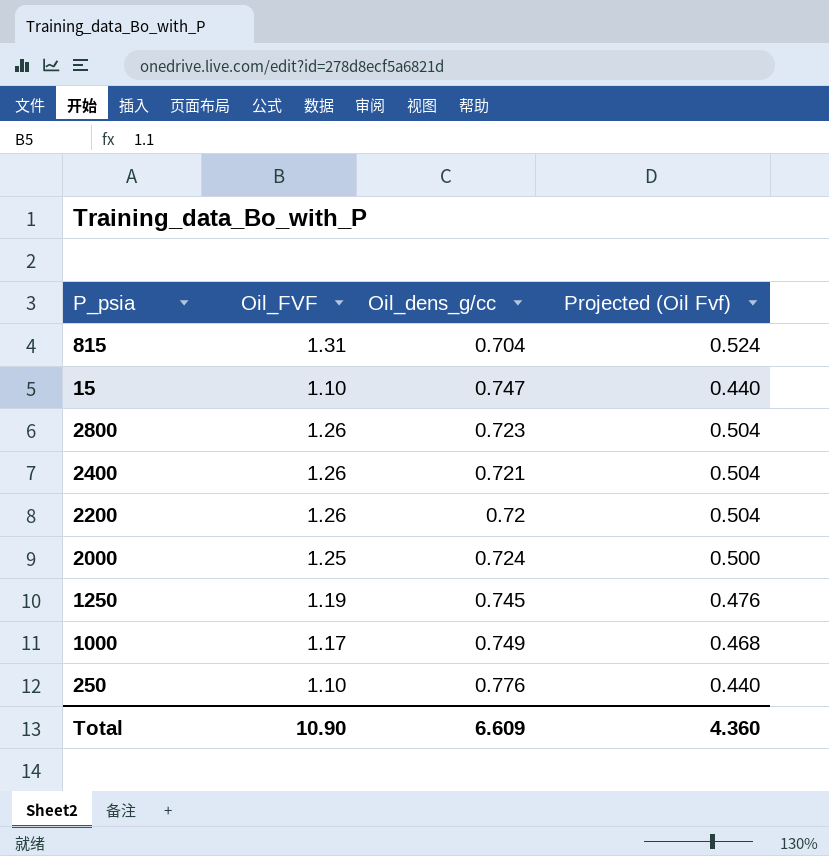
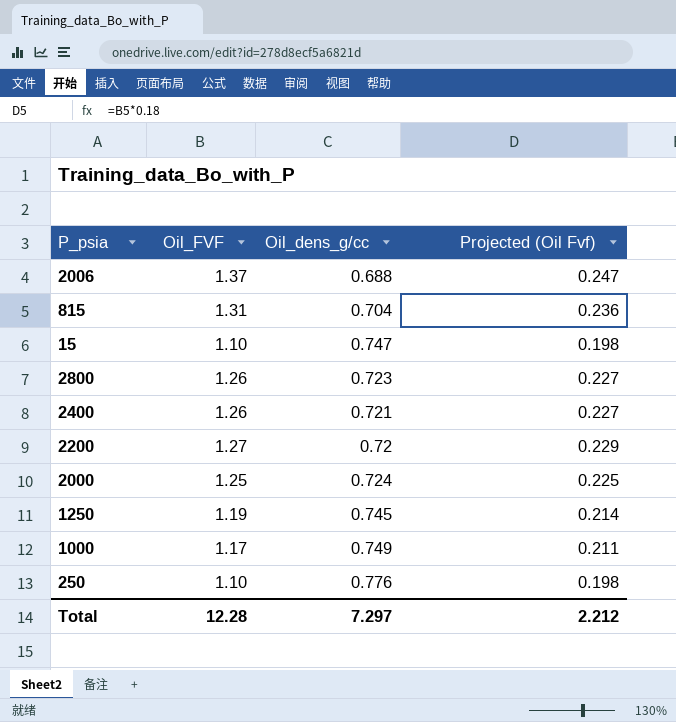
column Projected (Oil Fvf) | formula: [Oil_FVF] * 0.4 -> [Oil_FVF] * 0.18
row 2006: none -> 1.37 | 0.688 | 0.247
2200 | Oil_FVF: 1.26 -> 1.27
Total | Oil_FVF: 10.90 -> 12.28
Total | Oil_dens_g/cc: 6.609 -> 7.297
Total | Projected (Oil Fvf): 4.360 -> 2.212

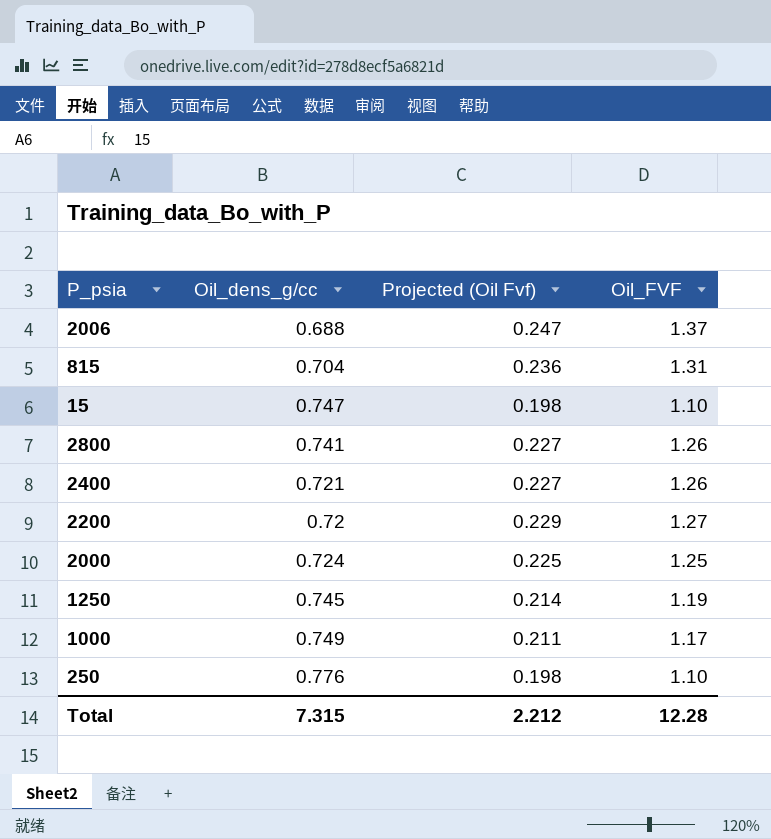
column Oil_FVF | position: 2 -> 4
2800 | Oil_dens_g/cc: 0.723 -> 0.741
Total | Oil_dens_g/cc: 7.297 -> 7.315

